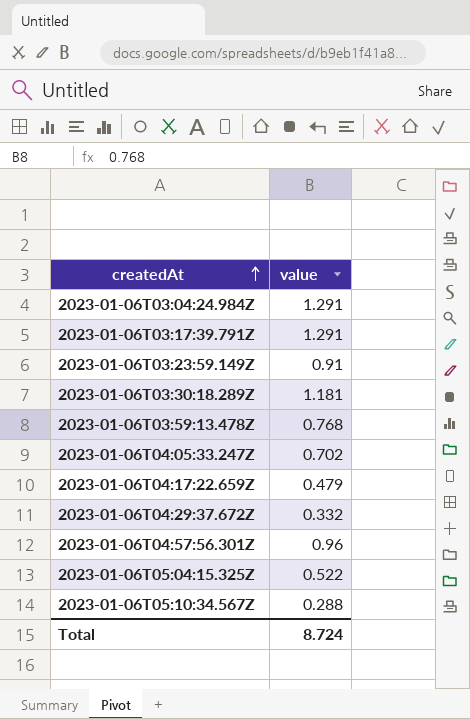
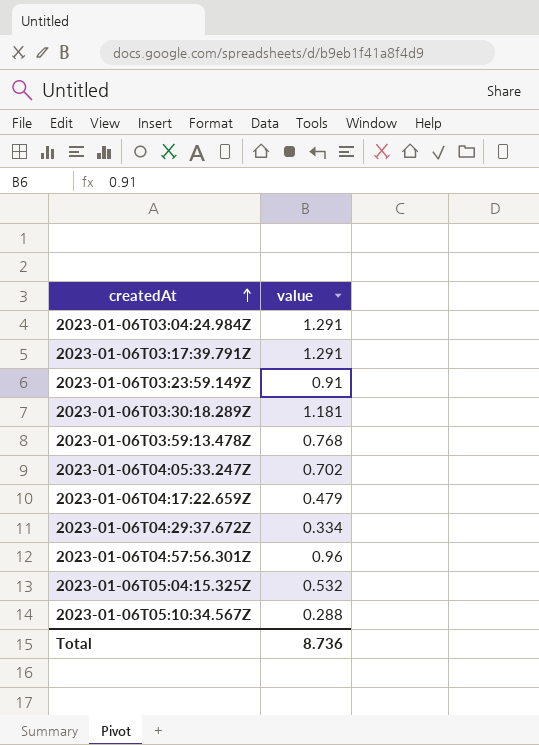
2023-01-06T04:29:37.672Z | value: 0.332 -> 0.334
2023-01-06T05:04:15.325Z | value: 0.522 -> 0.532
Total | value: 8.724 -> 8.736

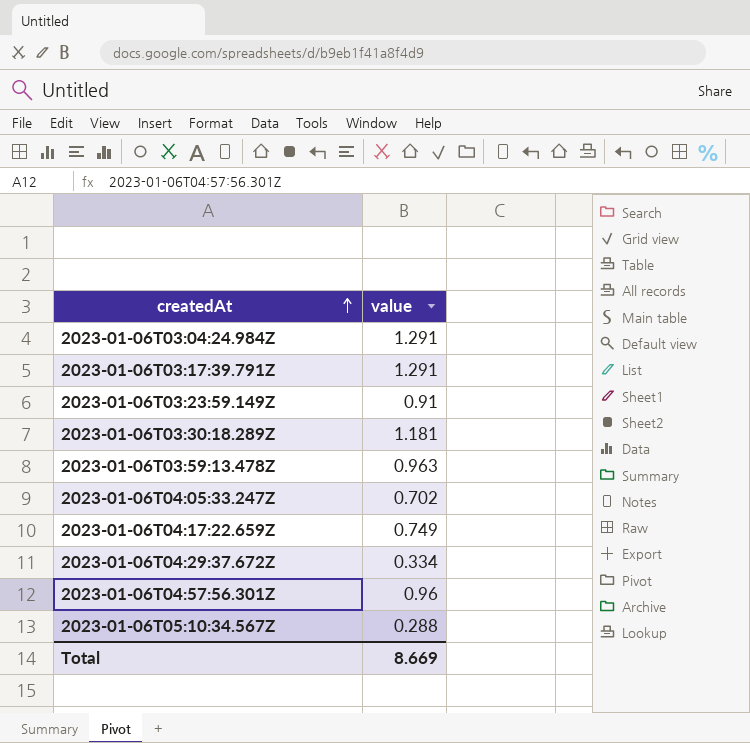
row 2023-01-06T05:04:15.325Z: 0.532 -> none
2023-01-06T03:59:13.478Z | value: 0.768 -> 0.963
2023-01-06T04:17:22.659Z | value: 0.479 -> 0.749
Total | value: 8.736 -> 8.669

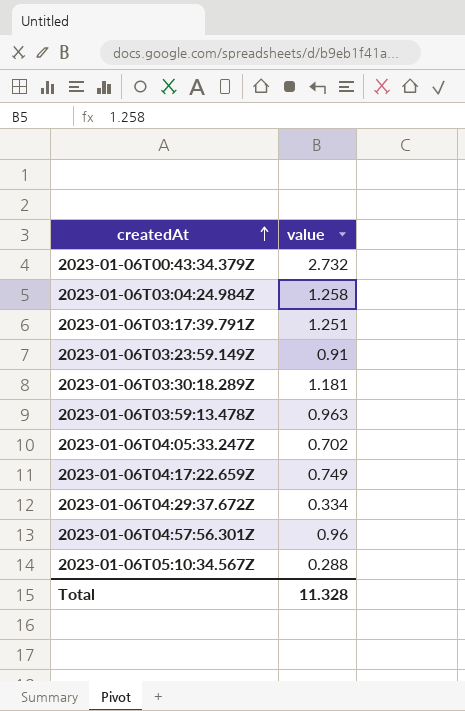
row 2023-01-06T00:43:34.379Z: none -> 2.732
2023-01-06T03:04:24.984Z | value: 1.291 -> 1.258
2023-01-06T03:17:39.791Z | value: 1.291 -> 1.251
Total | value: 8.669 -> 11.328

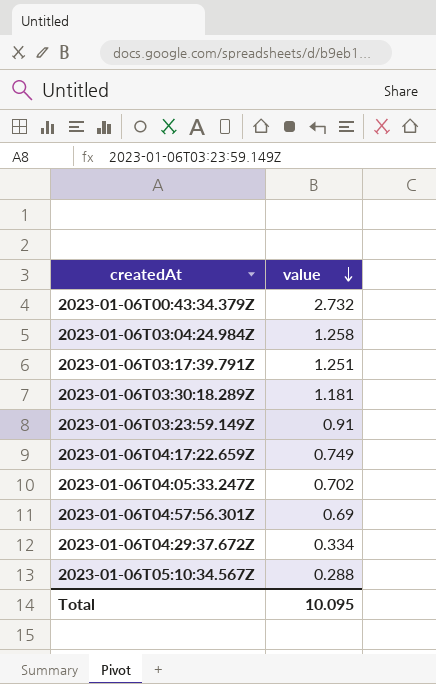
row order: createdAt ascending -> value descending
row 2023-01-06T03:59:13.478Z: 0.963 -> none
2023-01-06T04:57:56.301Z | value: 0.96 -> 0.69
Total | value: 11.328 -> 10.095

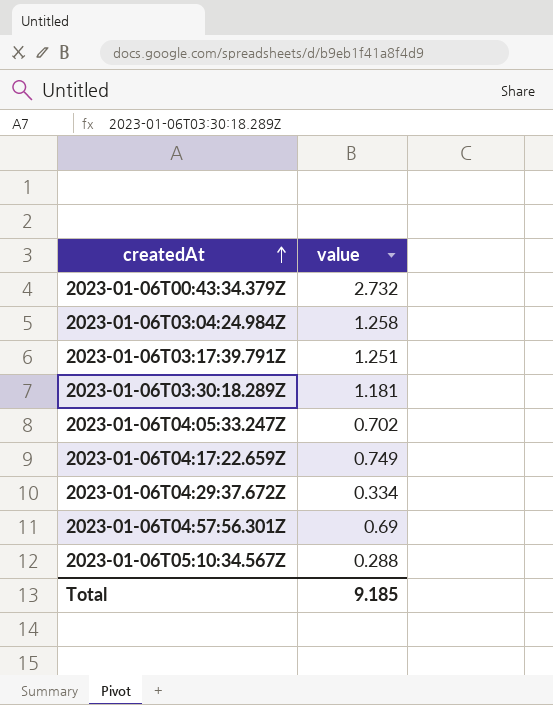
row order: value descending -> createdAt ascending
row 2023-01-06T03:23:59.149Z: 0.91 -> none
Total | value: 10.095 -> 9.185

